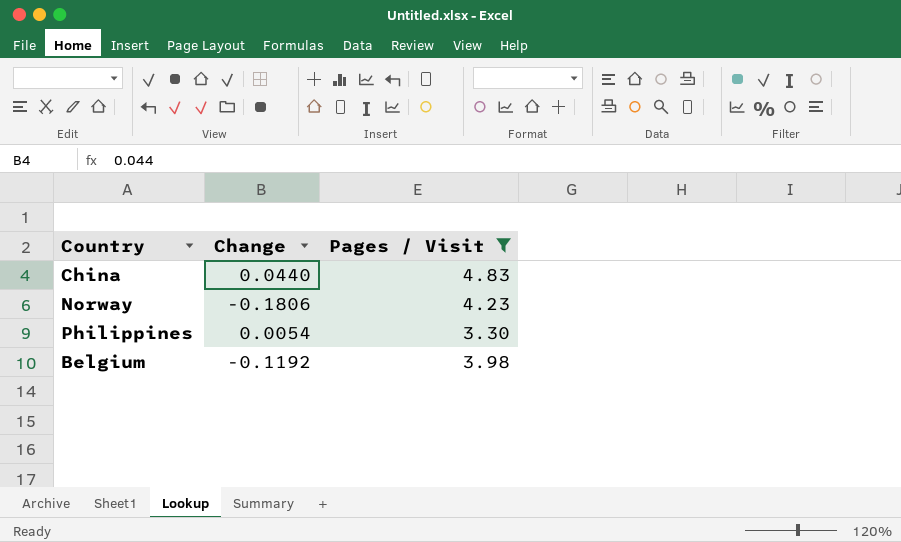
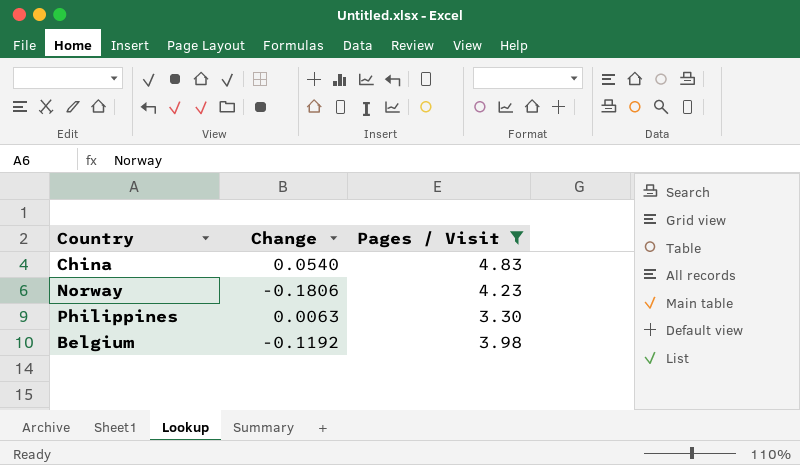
China | Change: 0.0440 -> 0.0540
Philippines | Change: 0.0054 -> 0.0063

